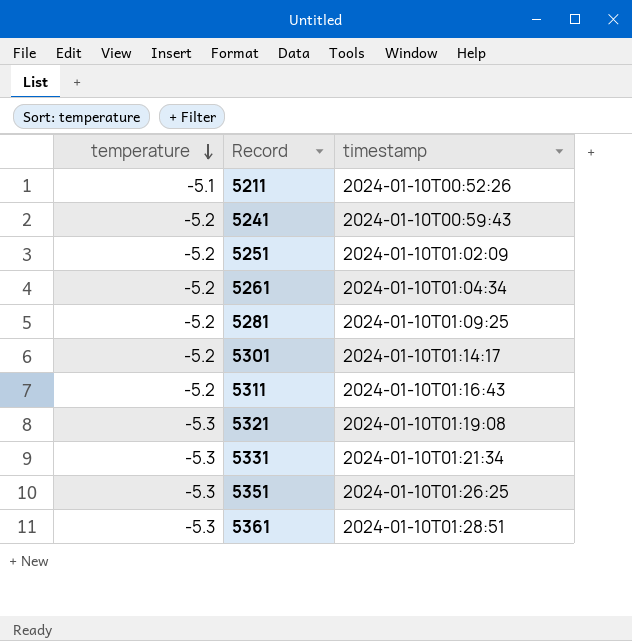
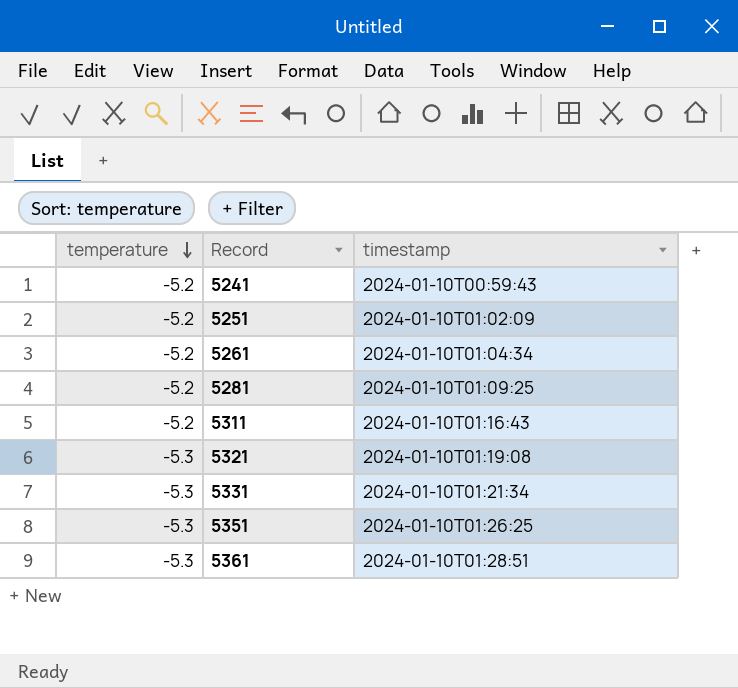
row 5211: -5.1 | 2024-01-10T00:52:26 -> none
row 5301: -5.2 | 2024-01-10T01:14:17 -> none

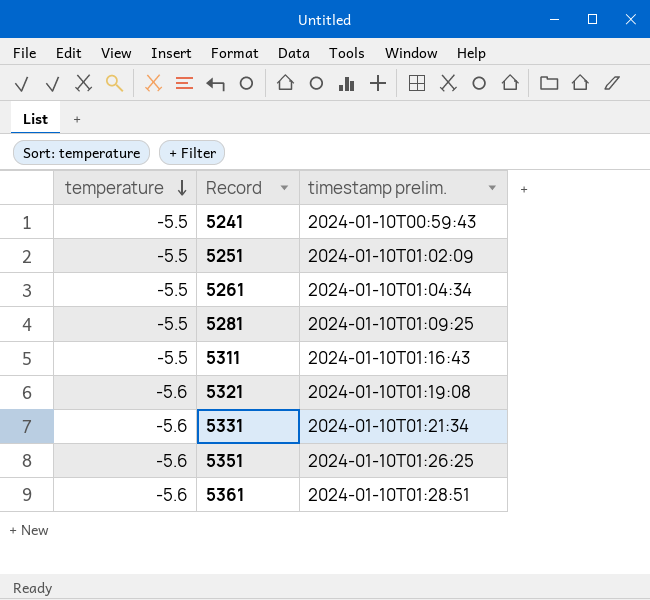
column name: timestamp -> timestamp prelim.
5241 | temperature: -5.2 -> -5.5
5251 | temperature: -5.2 -> -5.5
5261 | temperature: -5.2 -> -5.5
5281 | temperature: -5.2 -> -5.5
5311 | temperature: -5.2 -> -5.5
5321 | temperature: -5.3 -> -5.6
5331 | temperature: -5.3 -> -5.6
5351 | temperature: -5.3 -> -5.6
5361 | temperature: -5.3 -> -5.6

